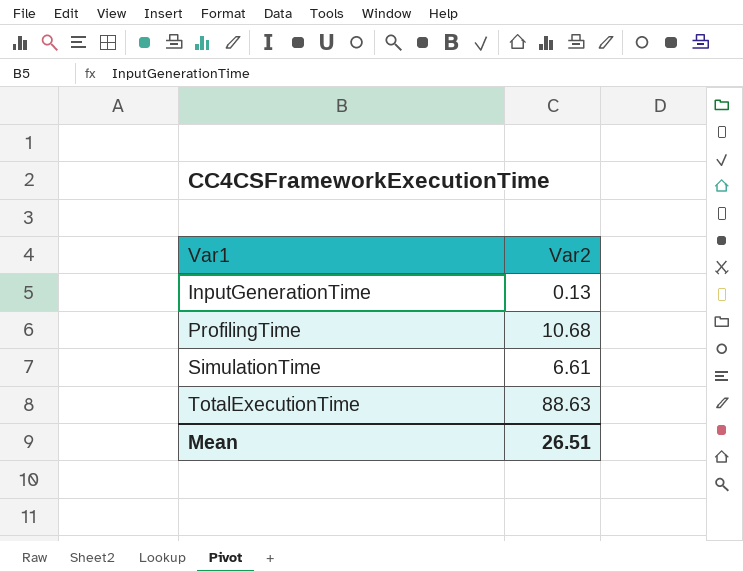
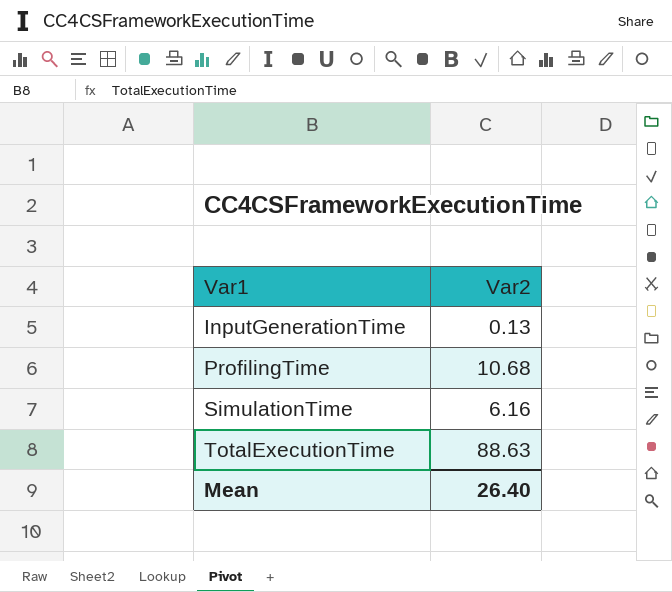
SimulationTime | Var2: 6.61 -> 6.16
Mean | Var2: 26.51 -> 26.40

